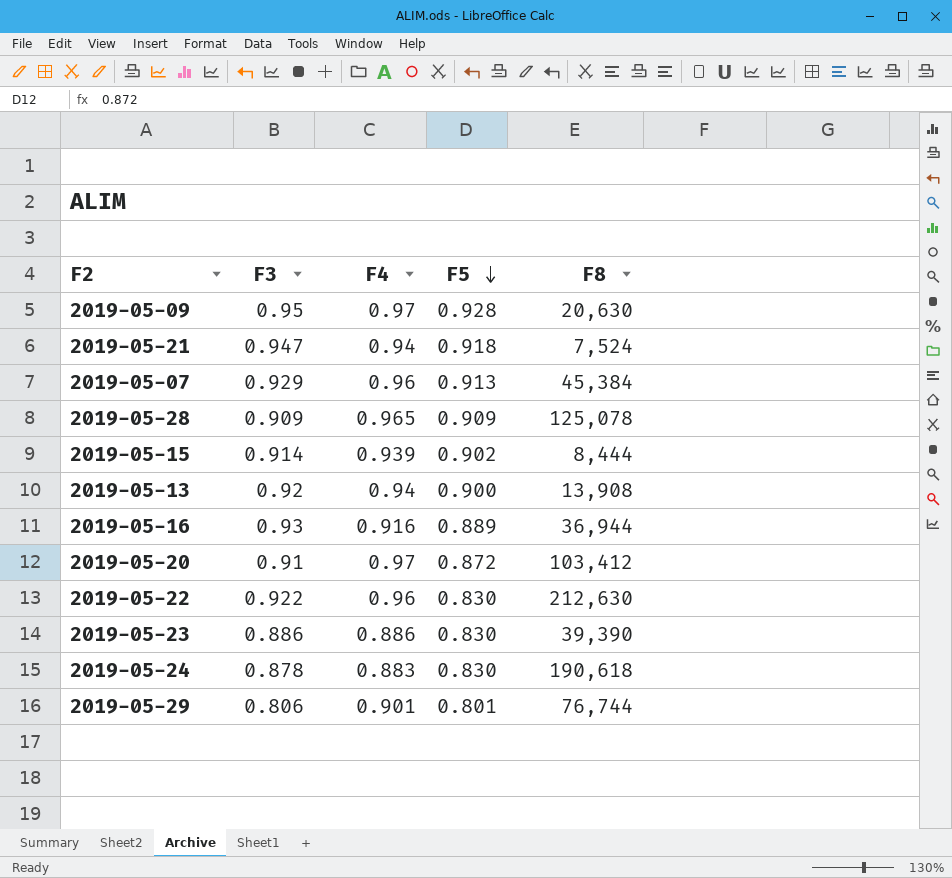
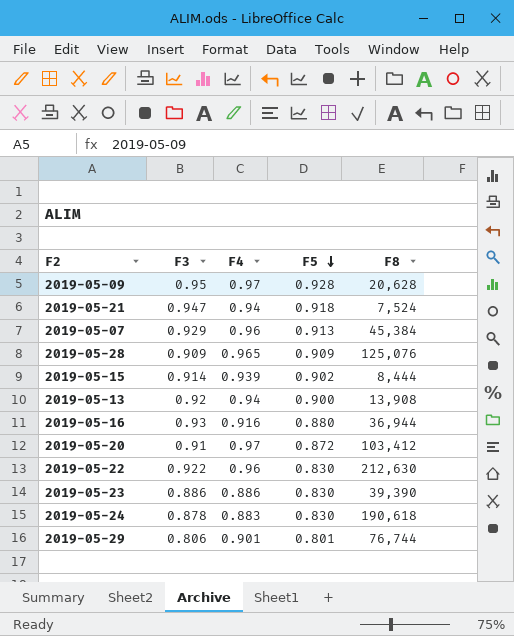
2019-05-09 | F8: 20,630 -> 20,628
2019-05-28 | F8: 125,078 -> 125,076
2019-05-16 | F5: 0.889 -> 0.880

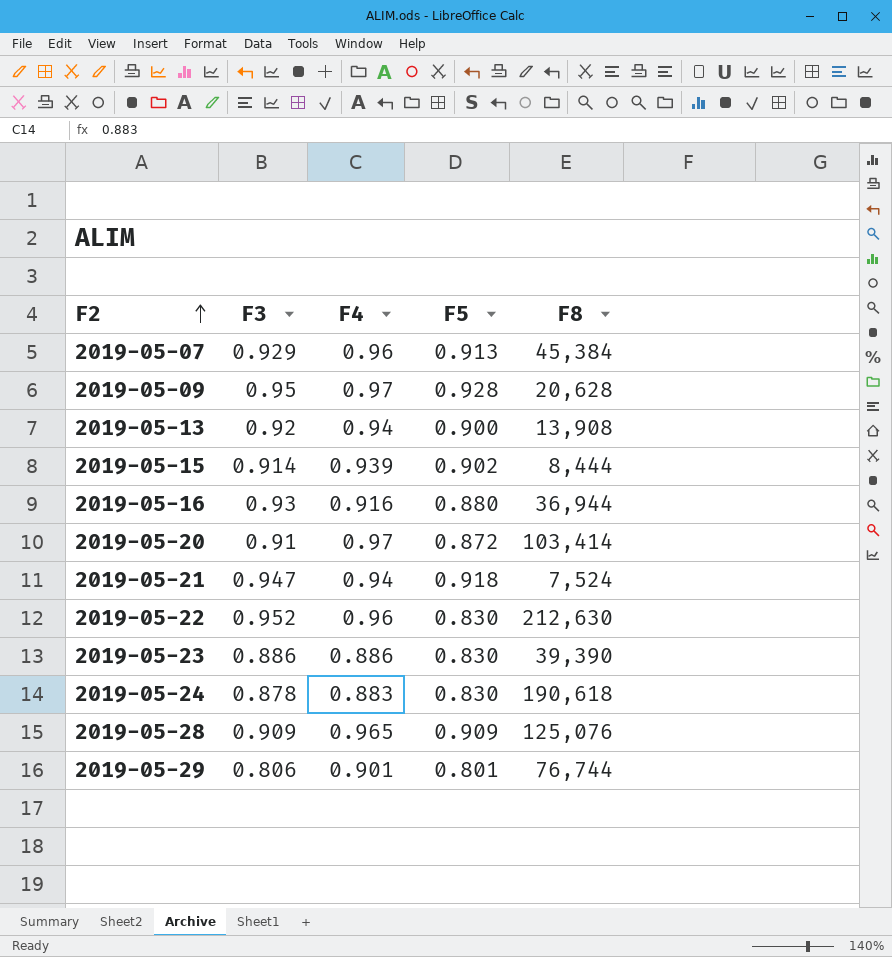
row order: F5 descending -> F2 ascending
2019-05-20 | F8: 103,412 -> 103,414
2019-05-22 | F3: 0.922 -> 0.952

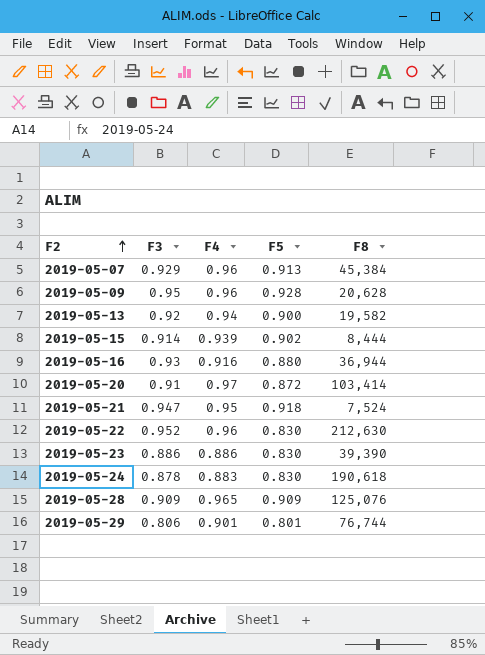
2019-05-09 | F4: 0.97 -> 0.96
2019-05-13 | F8: 13,908 -> 19,582
2019-05-21 | F4: 0.94 -> 0.95

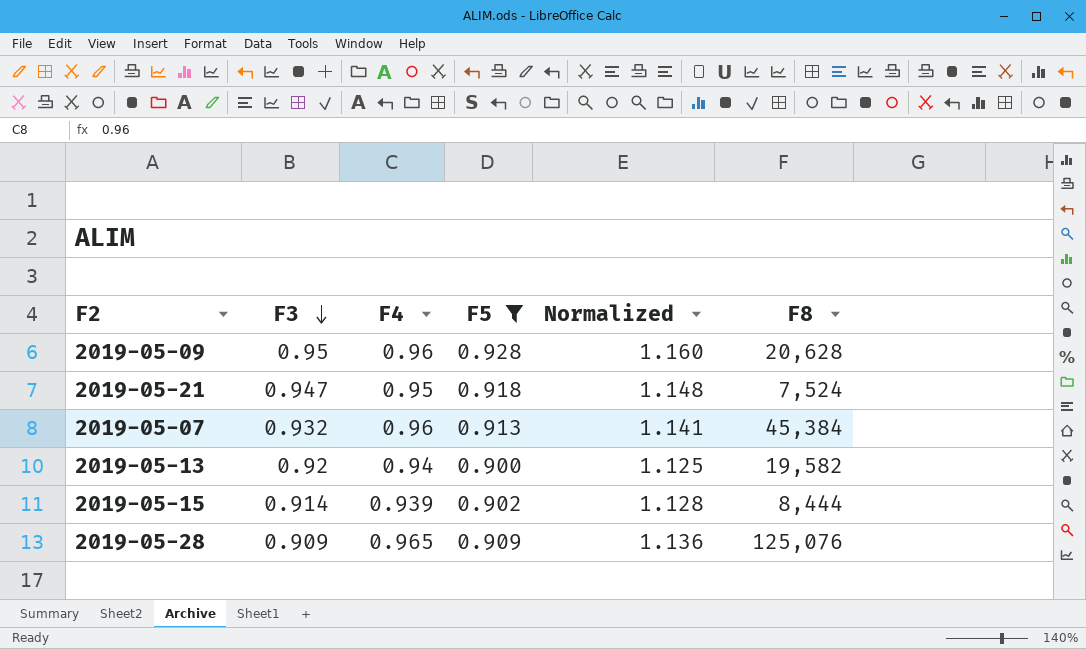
filter: none -> F5 >= 0.900
row order: F2 ascending -> F3 descending
column Normalized | formula: none -> [F5] * 1.25
2019-05-07 | F3: 0.929 -> 0.932

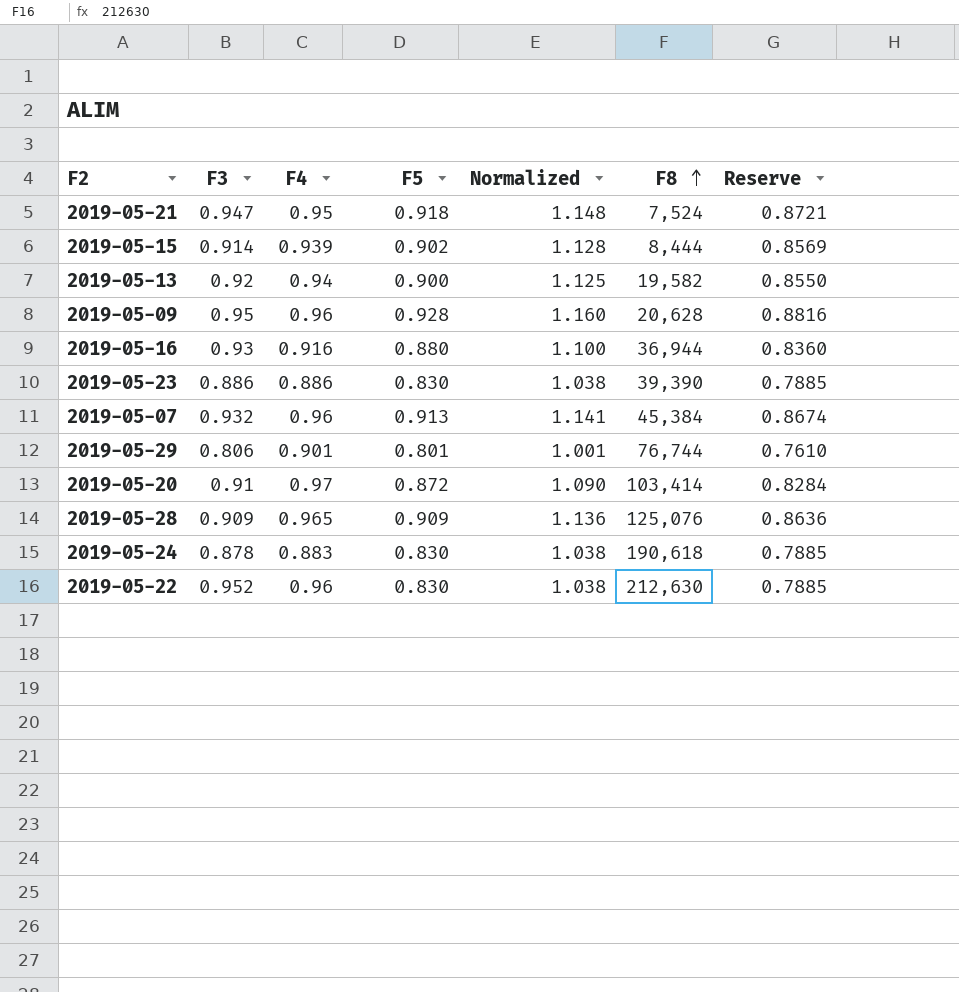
filter: F5 >= 0.900 -> none
row order: F3 descending -> F8 ascending
column Reserve | formula: none -> [F5] * 0.95

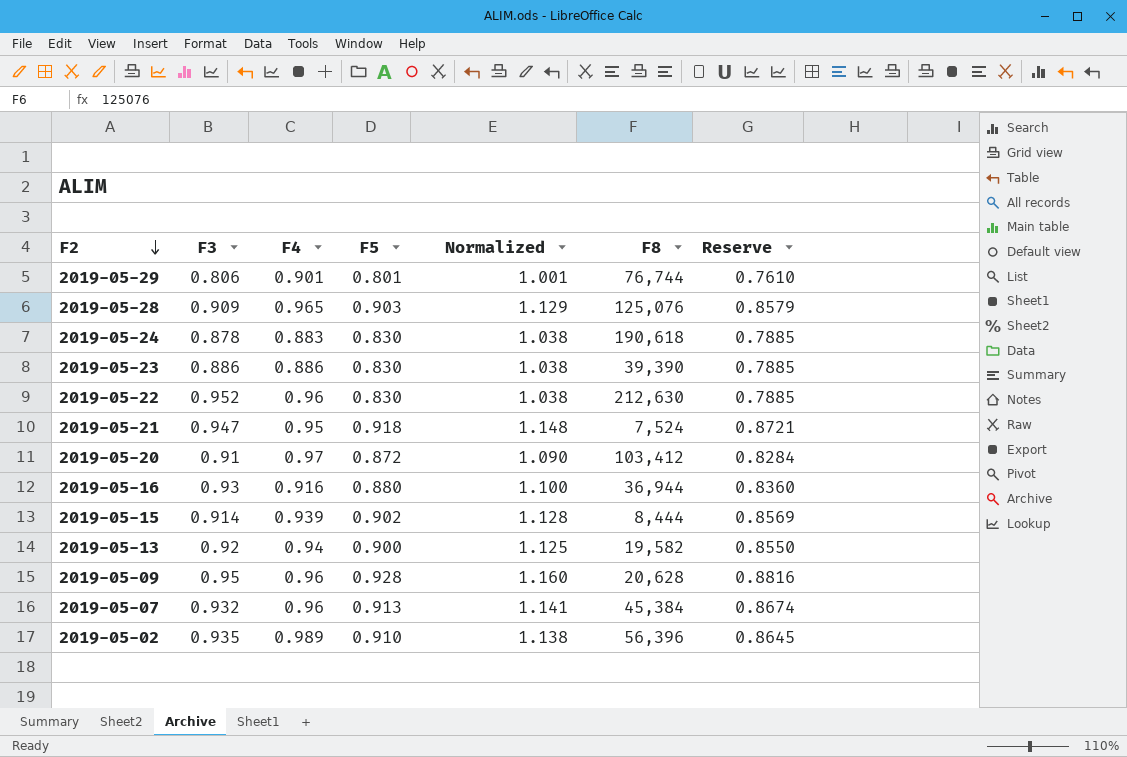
row order: F8 ascending -> F2 descending
2019-05-28 | F5: 0.909 -> 0.903
2019-05-28 | Normalized: 1.136 -> 1.129
2019-05-28 | Reserve: 0.8636 -> 0.8579
2019-05-20 | F8: 103,414 -> 103,412
row 2019-05-02: none -> 0.935 | 0.989 | 0.910 | 1.138 | 56,396 | 0.8645

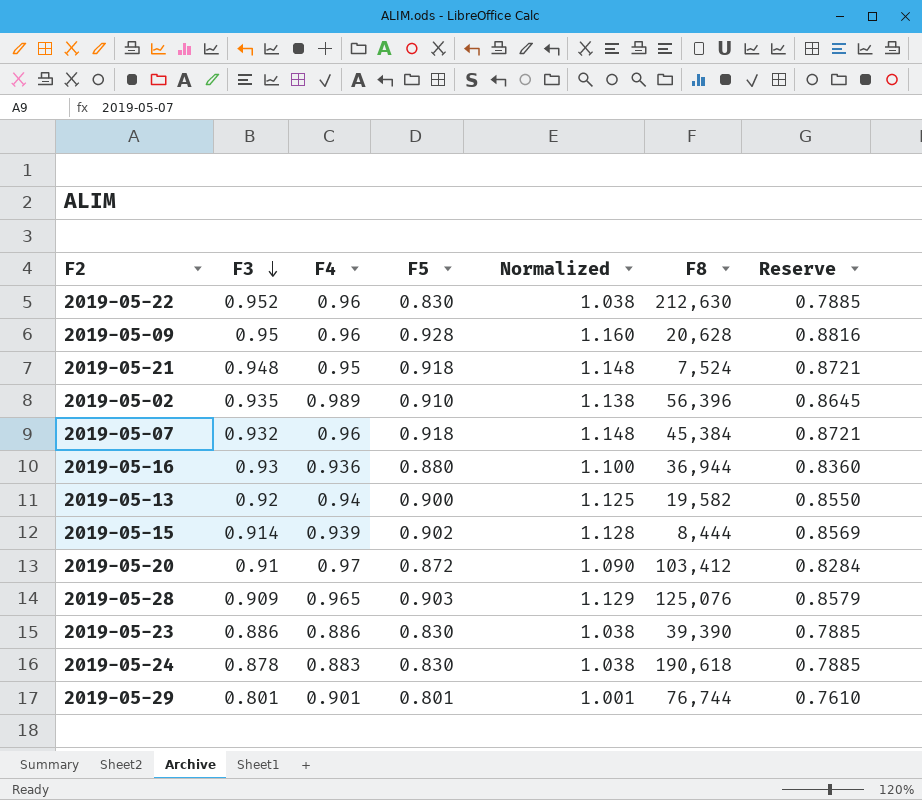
row order: F2 descending -> F3 descending
2019-05-21 | F3: 0.947 -> 0.948
2019-05-07 | F5: 0.913 -> 0.918
2019-05-07 | Normalized: 1.141 -> 1.148
2019-05-07 | Reserve: 0.8674 -> 0.8721
2019-05-16 | F4: 0.916 -> 0.936
2019-05-29 | F3: 0.806 -> 0.801

